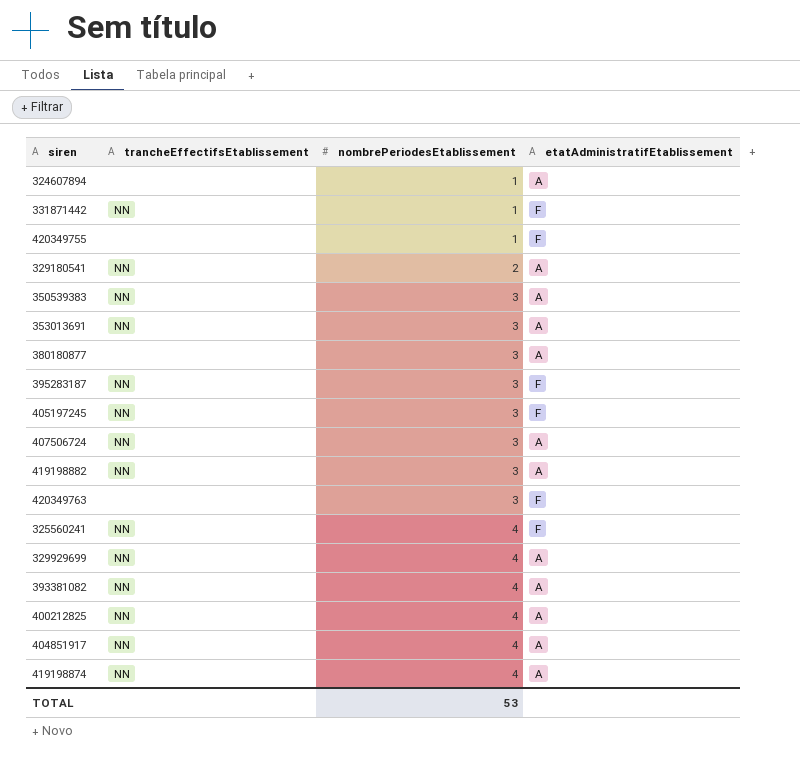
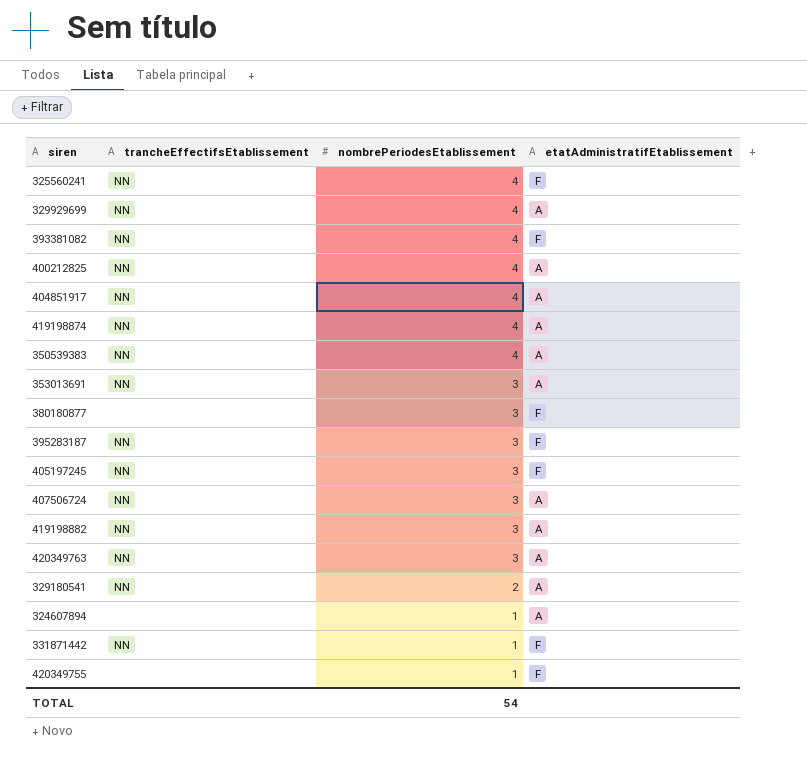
row order: nombrePeriodesEtablissement ascending -> nombrePeriodesEtablissement descending
393381082 | etatAdministratifEtablissement: A -> F
350539383 | nombrePeriodesEtablissement: 3 -> 4
380180877 | etatAdministratifEtablissement: A -> F
420349763 | trancheEffectifsEtablissement: none -> NN
420349763 | etatAdministratifEtablissement: F -> A
TOTAL | nombrePeriodesEtablissement: 53 -> 54

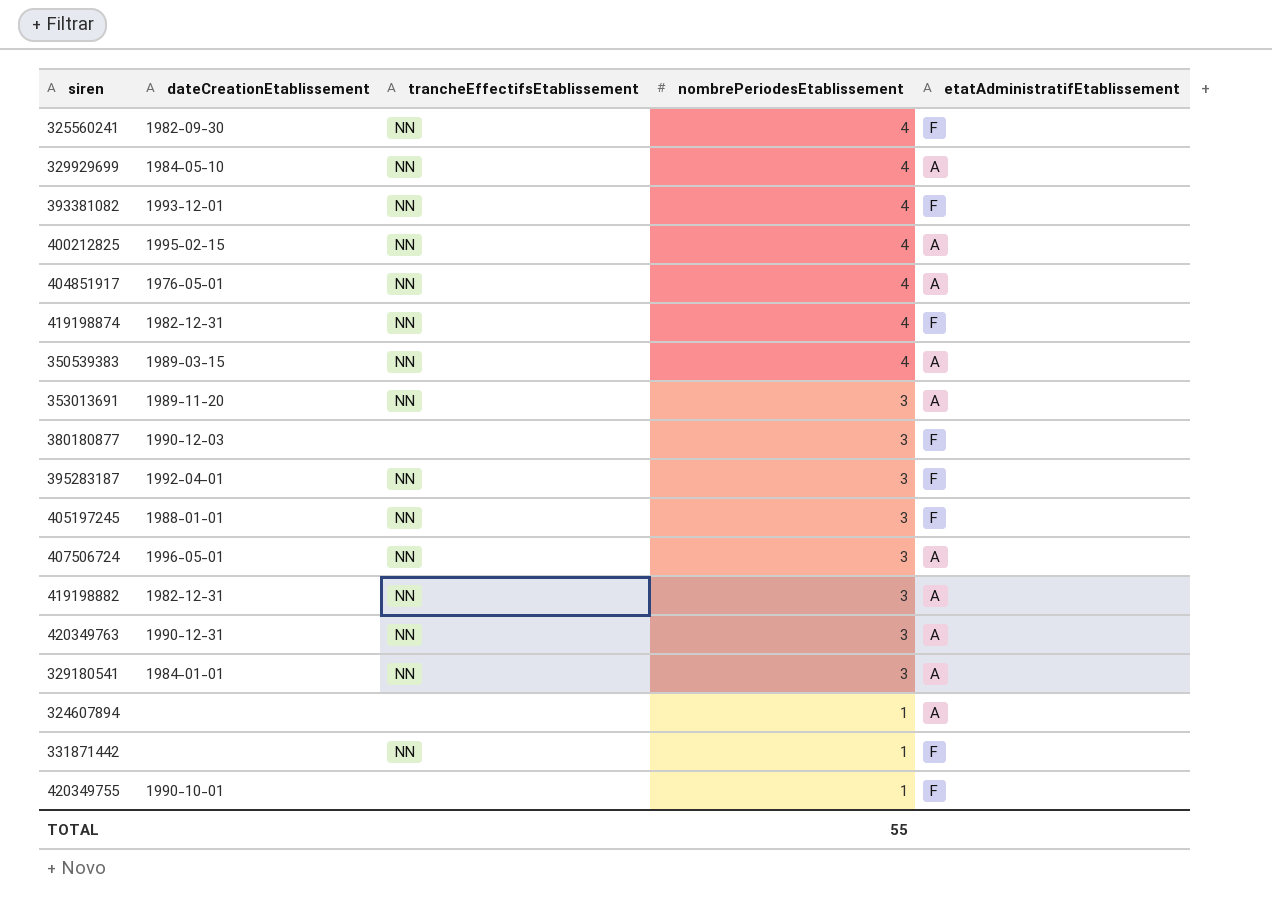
column dateCreationEtablissement | position: none -> 2
419198874 | etatAdministratifEtablissement: A -> F
329180541 | nombrePeriodesEtablissement: 2 -> 3
TOTAL | nombrePeriodesEtablissement: 54 -> 55

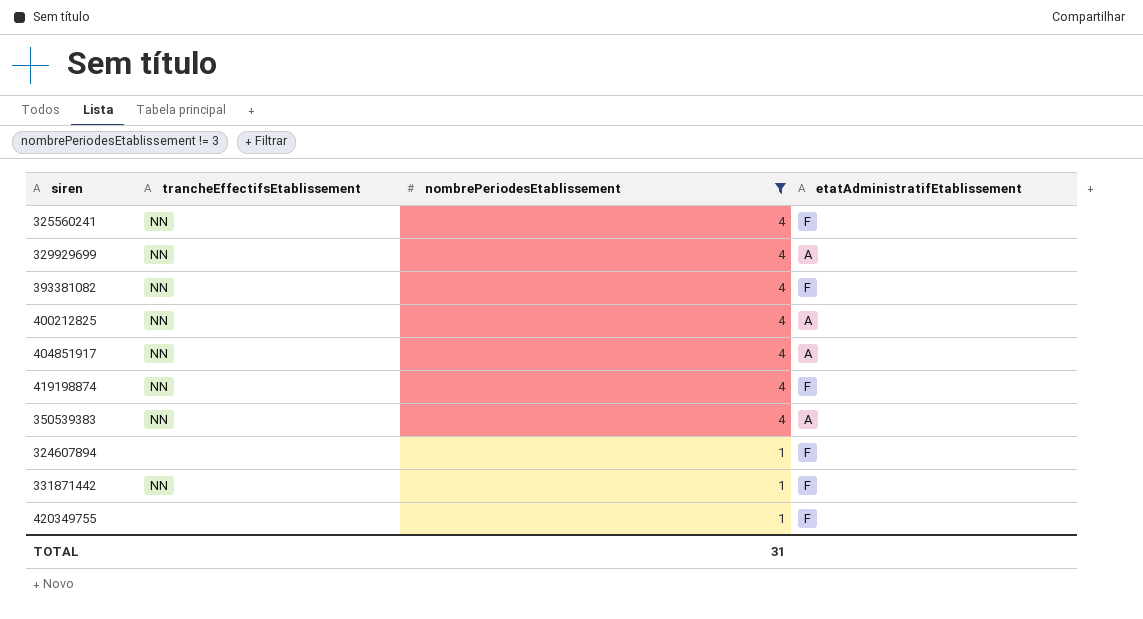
filter: none -> nombrePeriodesEtablissement != 3
column dateCreationEtablissement | position: 2 -> none
324607894 | etatAdministratifEtablissement: A -> F
TOTAL | nombrePeriodesEtablissement: 55 -> 31

